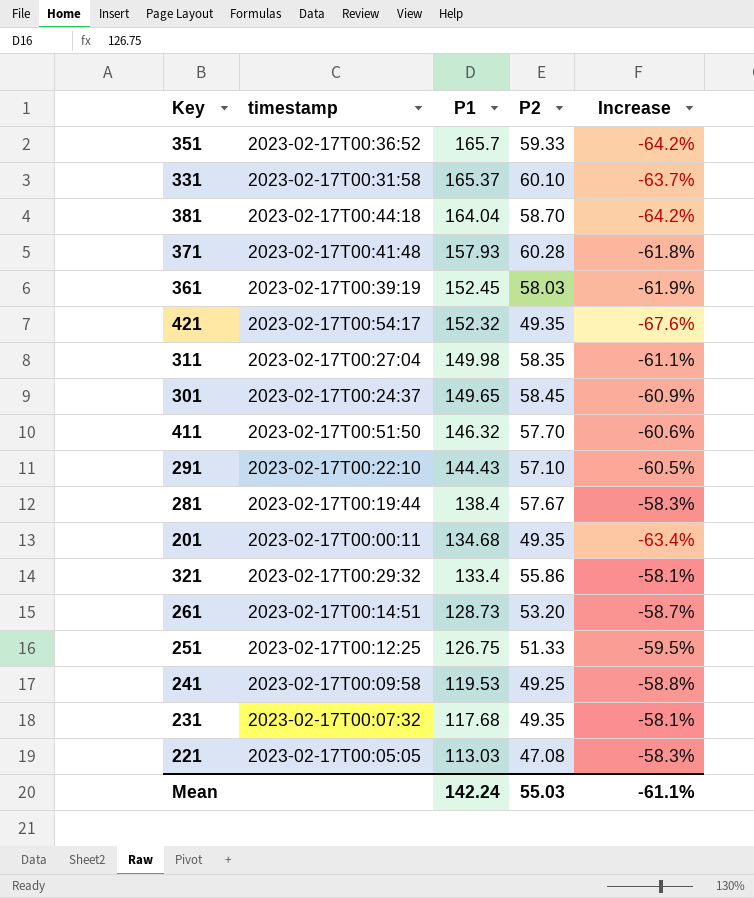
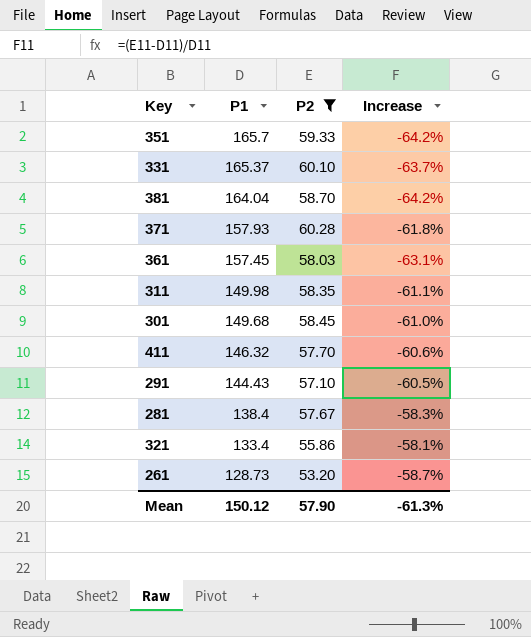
filter: none -> P2 >= 53.20
column timestamp | position: 2 -> none
361 | P1: 152.45 -> 157.45
361 | Increase: -61.9% -> -63.1%
301 | P1: 149.65 -> 149.68
301 | Increase: -60.9% -> -61.0%
Mean | P1: 142.24 -> 150.12
Mean | P2: 55.03 -> 57.90
Mean | Increase: -61.1% -> -61.3%

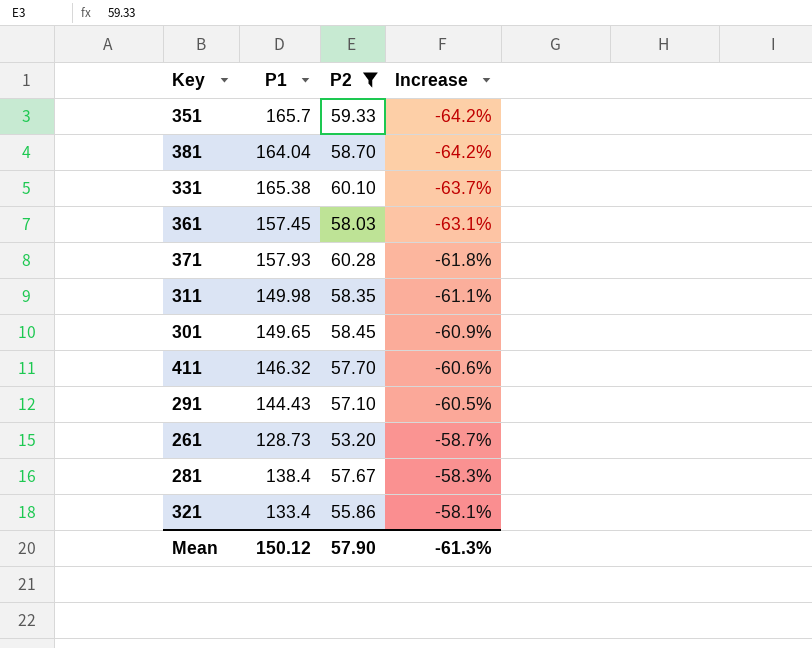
row order: P1 descending -> Increase ascending
331 | P1: 165.37 -> 165.38
301 | P1: 149.68 -> 149.65
301 | Increase: -61.0% -> -60.9%

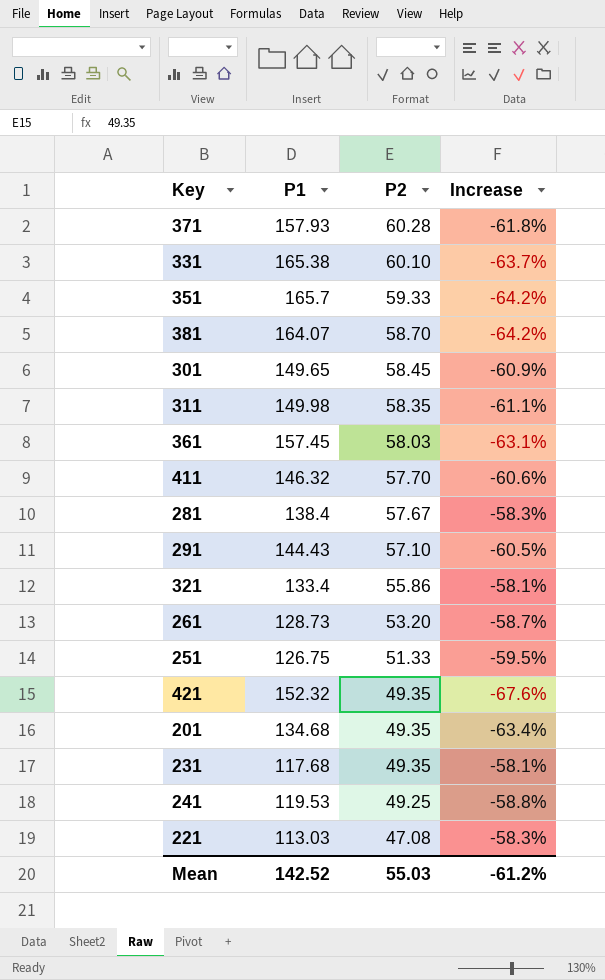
filter: P2 >= 53.20 -> none
row order: Increase ascending -> P2 descending
381 | P1: 164.04 -> 164.07
Mean | P1: 150.12 -> 142.52
Mean | P2: 57.90 -> 55.03
Mean | Increase: -61.3% -> -61.2%

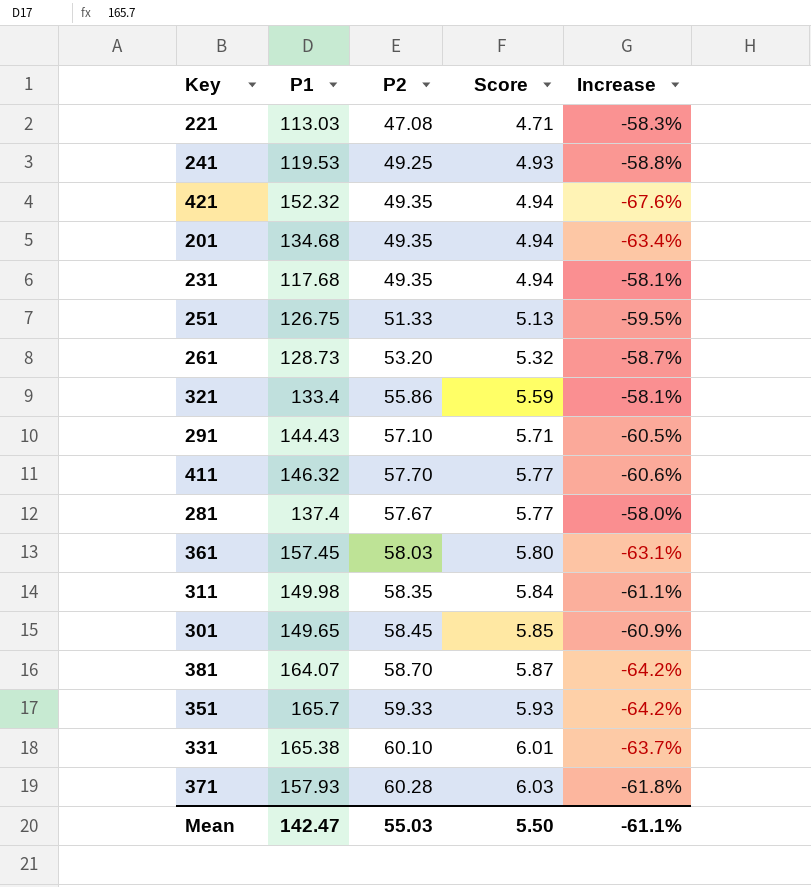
row order: P2 descending -> Score ascending
column Score | formula: none -> [P2] * 0.1
281 | P1: 138.4 -> 137.4
281 | Increase: -58.3% -> -58.0%
Mean | P1: 142.52 -> 142.47
Mean | Increase: -61.2% -> -61.1%

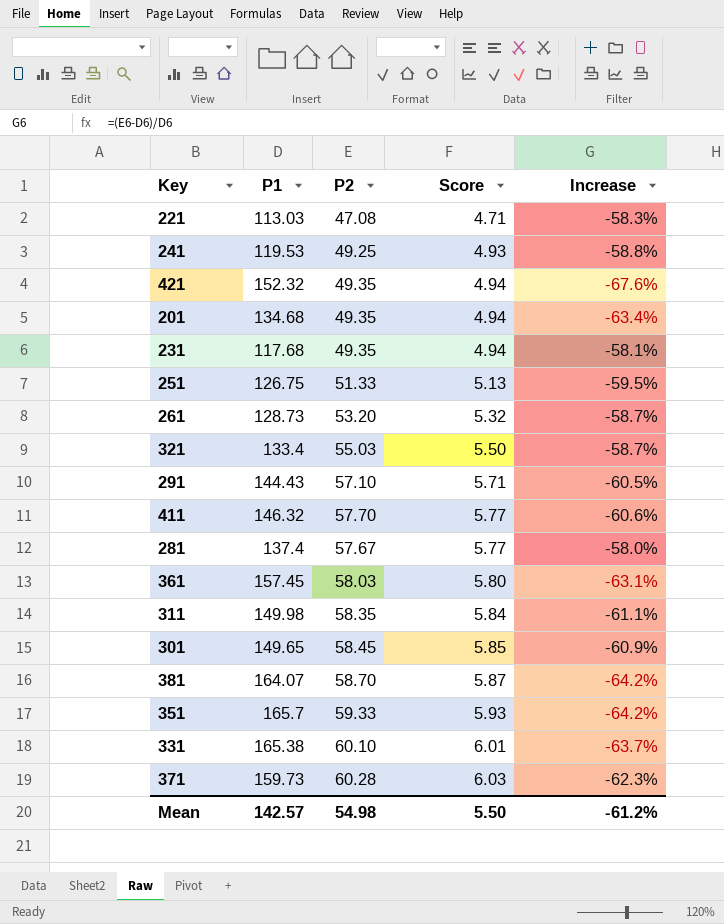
321 | P2: 55.86 -> 55.03
321 | Score: 5.59 -> 5.50
321 | Increase: -58.1% -> -58.7%
371 | P1: 157.93 -> 159.73
371 | Increase: -61.8% -> -62.3%
Mean | P1: 142.47 -> 142.57
Mean | P2: 55.03 -> 54.98
Mean | Increase: -61.1% -> -61.2%

